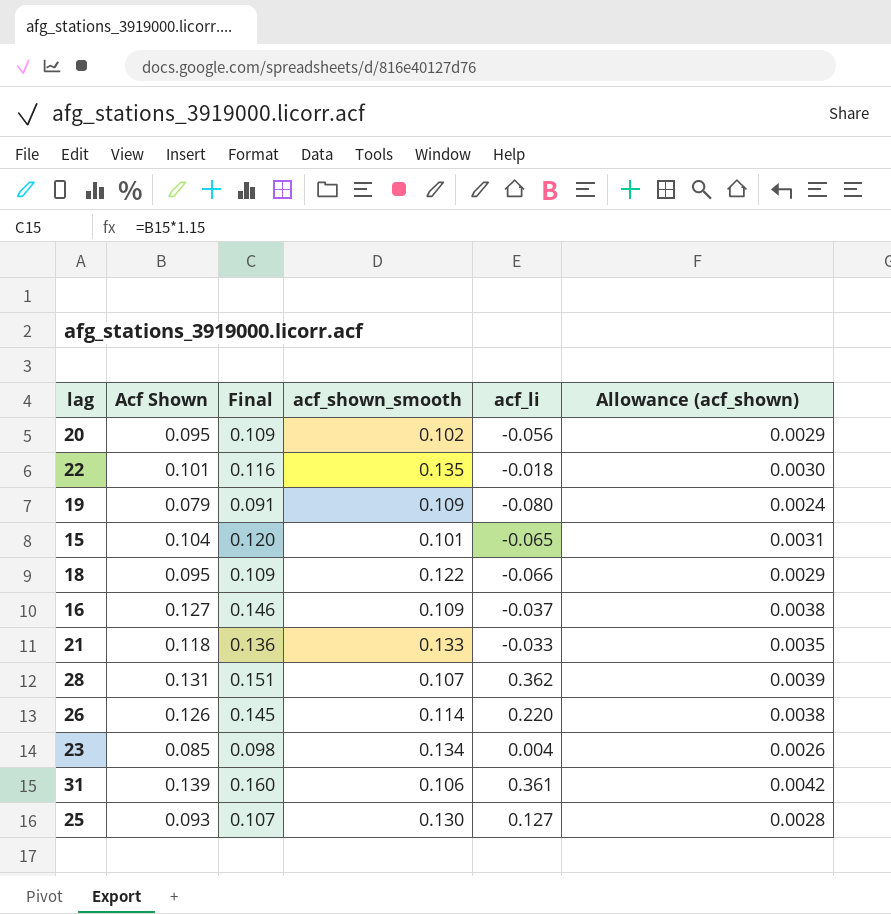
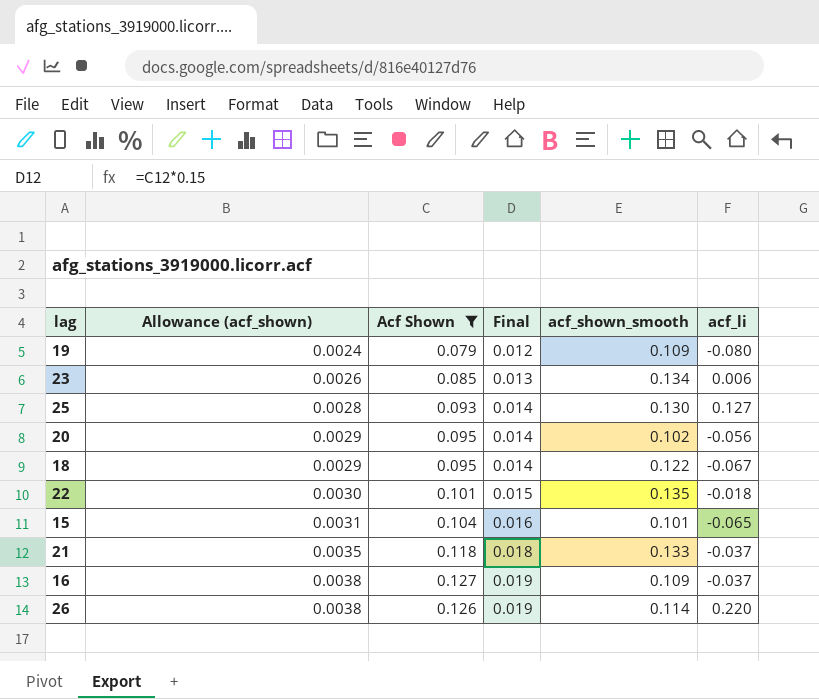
filter: none -> Acf Shown <= 0.127
row order: none -> Allowance (acf_shown) ascending
column Allowance (acf_shown) | position: 6 -> 2
column Final | formula: [Acf Shown] * 1.15 -> [Acf Shown] * 0.15
23 | acf_li: 0.004 -> 0.006
18 | acf_li: -0.066 -> -0.067
21 | acf_li: -0.033 -> -0.037

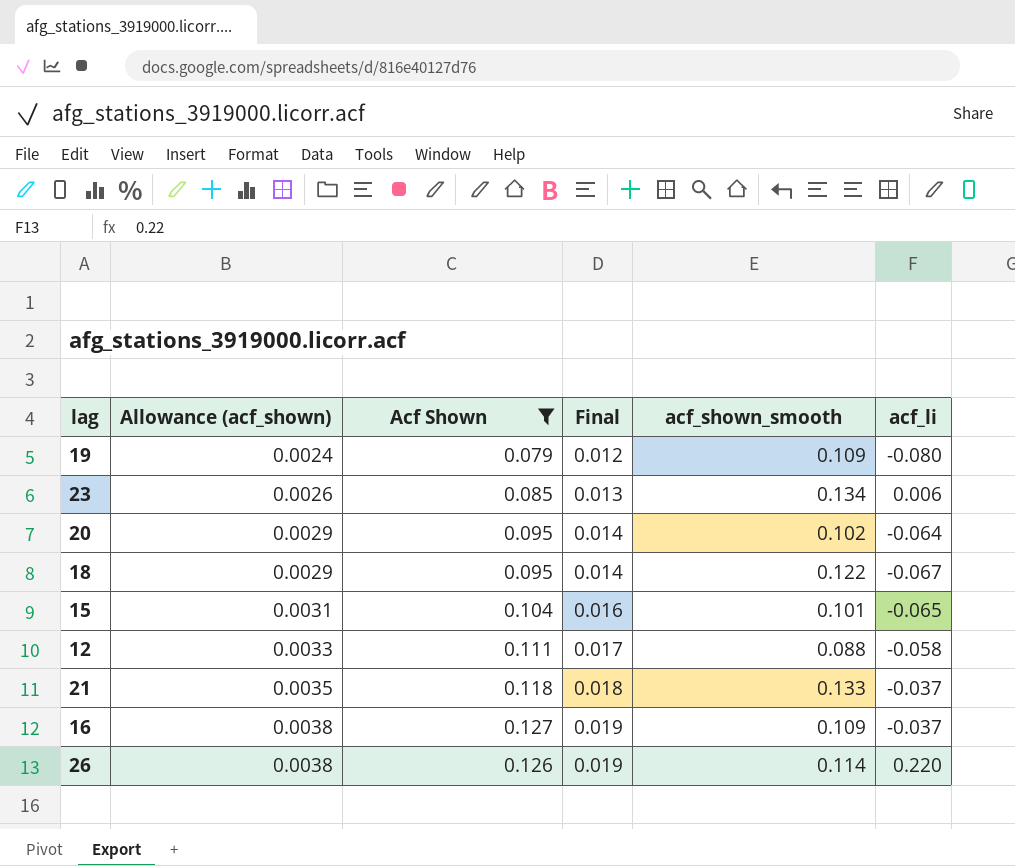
row 25: 0.0028 | 0.093 | 0.014 | 0.130 | 0.127 -> none
row 22: 0.0030 | 0.101 | 0.015 | 0.135 | -0.018 -> none
20 | acf_li: -0.056 -> -0.064
row 12: none -> 0.0033 | 0.111 | 0.017 | 0.088 | -0.058

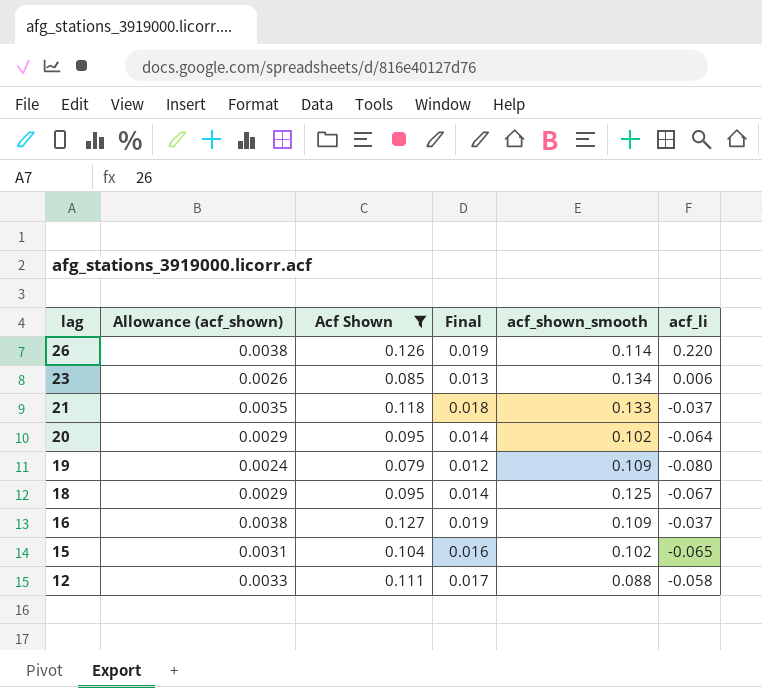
row order: Allowance (acf_shown) ascending -> lag descending
18 | acf_shown_smooth: 0.122 -> 0.125
15 | acf_shown_smooth: 0.101 -> 0.102

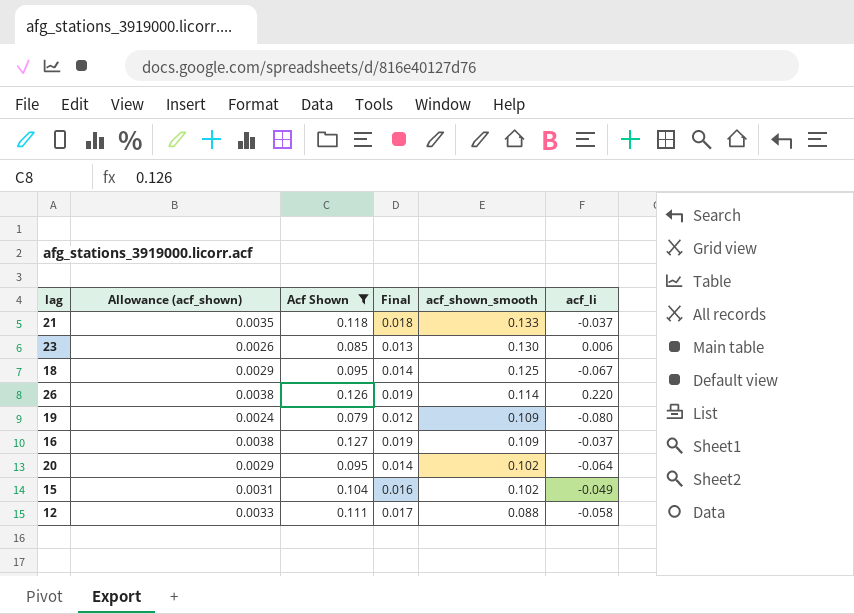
row order: lag descending -> acf_shown_smooth descending
23 | acf_shown_smooth: 0.134 -> 0.130
15 | acf_li: -0.065 -> -0.049

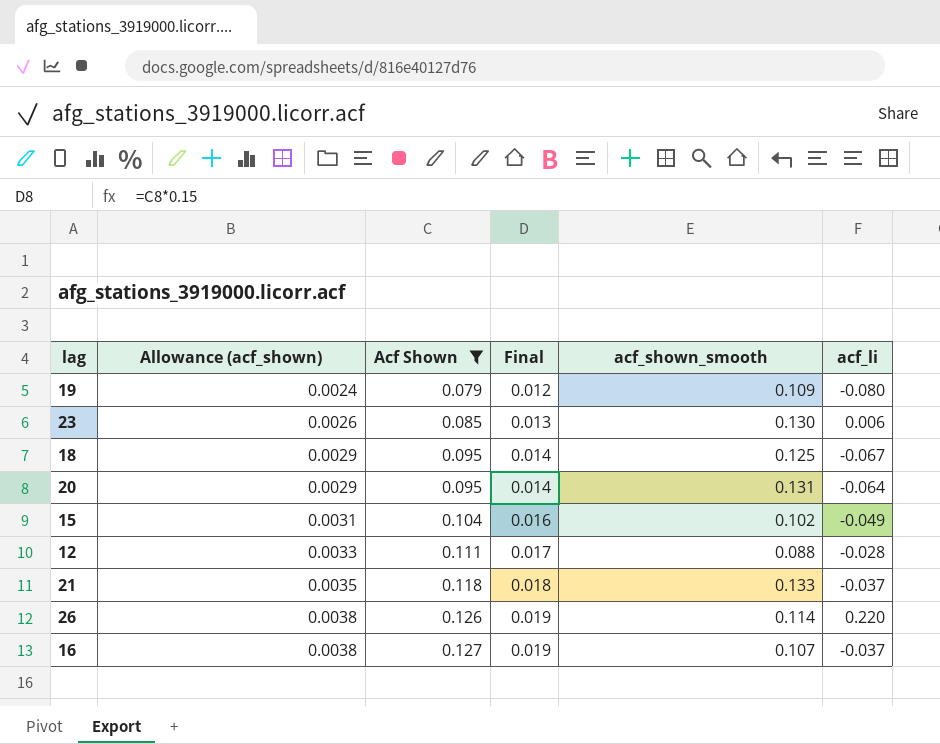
row order: acf_shown_smooth descending -> Allowance (acf_shown) ascending
20 | acf_shown_smooth: 0.102 -> 0.131
12 | acf_li: -0.058 -> -0.028
16 | acf_shown_smooth: 0.109 -> 0.107

